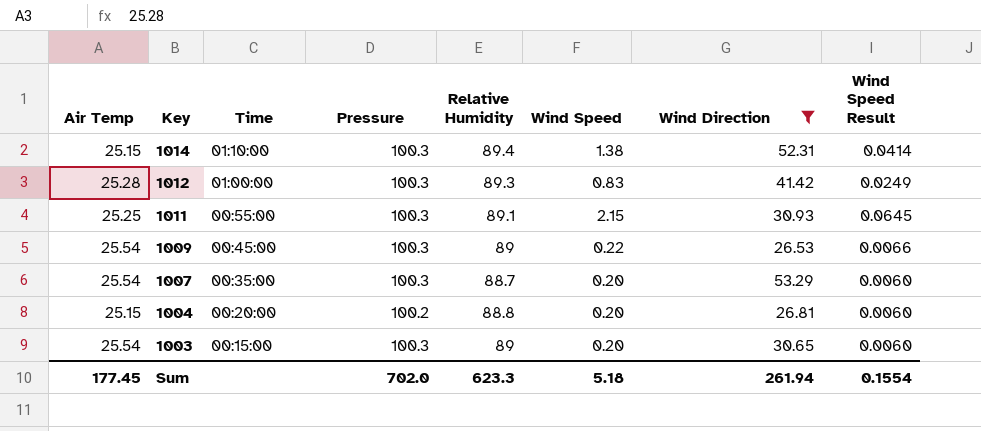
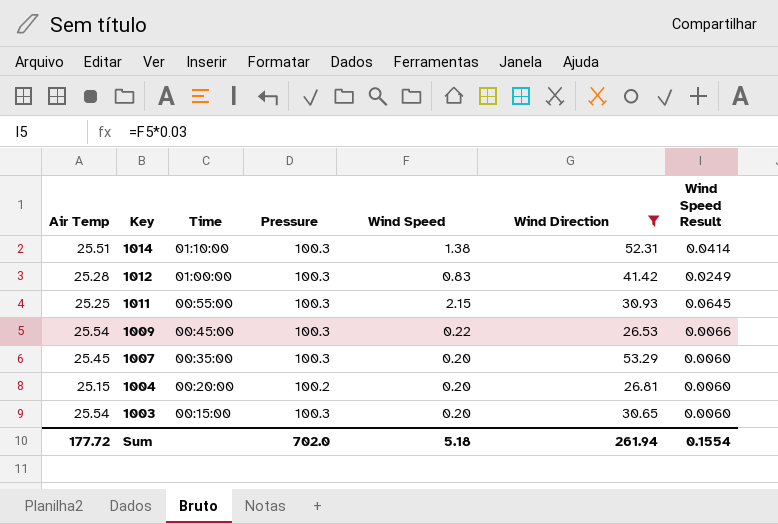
column Relative Humidity | position: 5 -> none
1014 | Air Temp: 25.15 -> 25.51
1007 | Air Temp: 25.54 -> 25.45
Sum | Air Temp: 177.45 -> 177.72

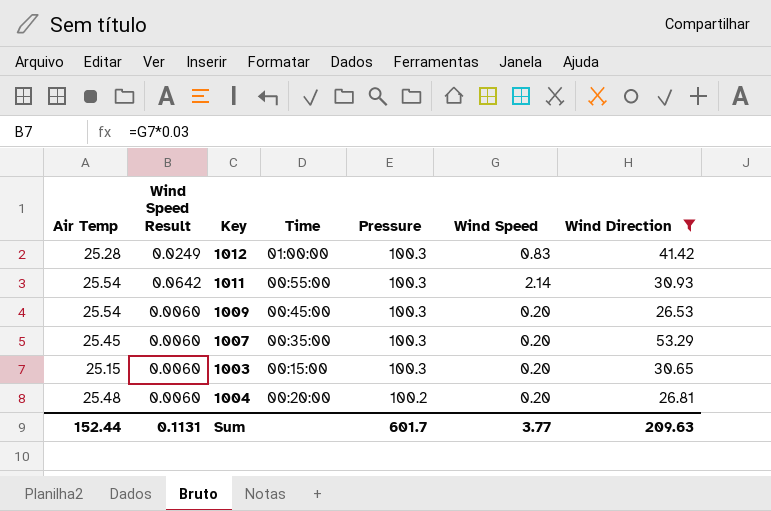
row order: Key descending -> Pressure descending
column Wind Speed Result | position: 7 -> 2
row 1014: 25.51 | 01:10:00 | 100.3 | 1.38 | 52.31 | 0.0414 -> none
1011 | Air Temp: 25.25 -> 25.54
1011 | Wind Speed Result: 0.0645 -> 0.0642
1011 | Wind Speed: 2.15 -> 2.14
1009 | Wind Speed Result: 0.0066 -> 0.0060
1009 | Wind Speed: 0.22 -> 0.20
1003 | Air Temp: 25.54 -> 25.15
1004 | Air Temp: 25.15 -> 25.48
Sum | Air Temp: 177.72 -> 152.44
Sum | Wind Speed Result: 0.1554 -> 0.1131
Sum | Pressure: 702.0 -> 601.7
Sum | Wind Speed: 5.18 -> 3.77
Sum | Wind Direction: 261.94 -> 209.63

